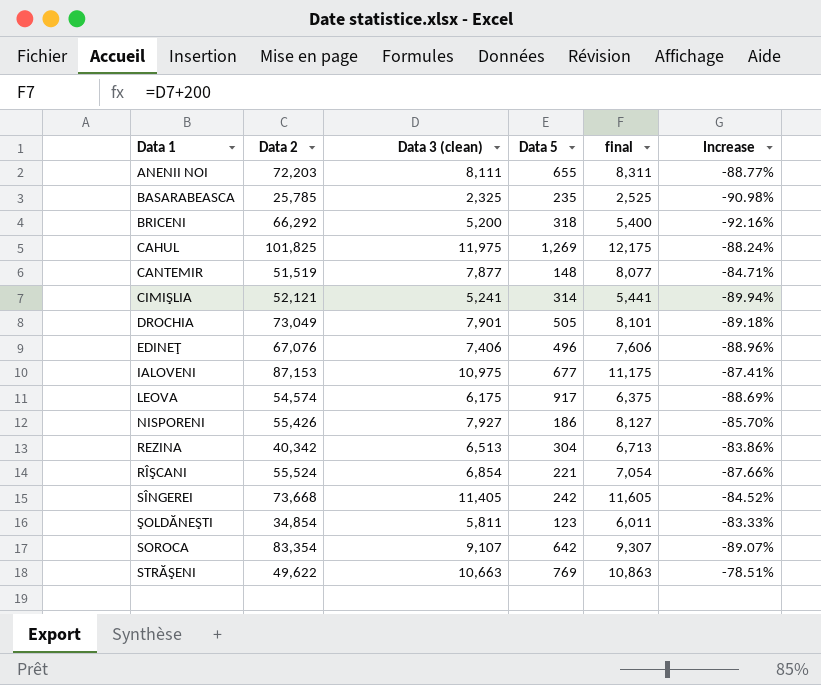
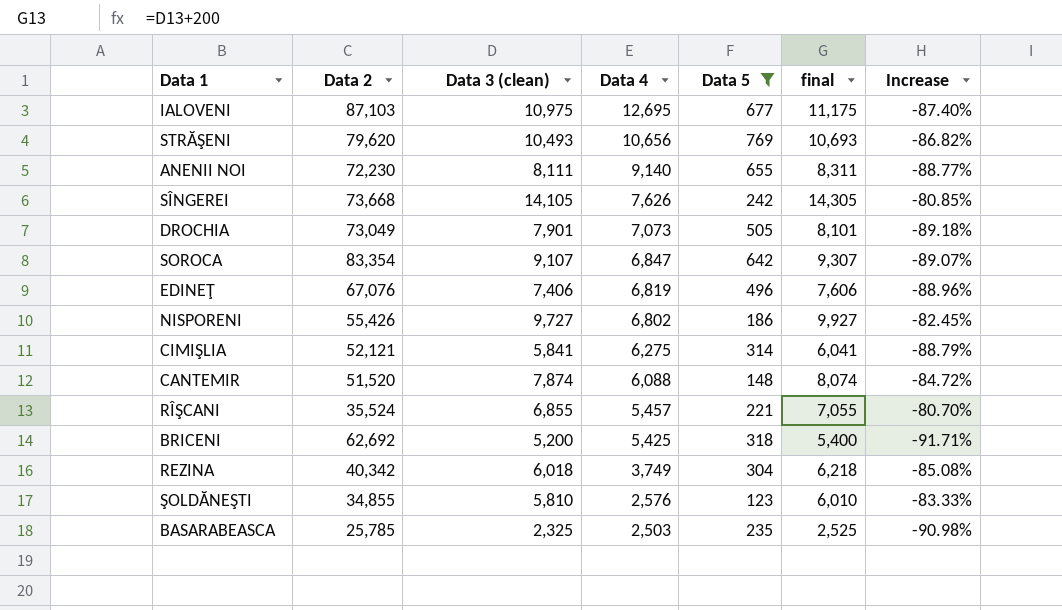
filter: none -> Data 5 <= 769
row order: Data 1 ascending -> Data 4 descending
column Data 4 | position: none -> 4
IALOVENI | Data 2: 87,153 -> 87,103
IALOVENI | Increase: -87.41% -> -87.40%
STRĂŞENI | Data 2: 49,622 -> 79,620
STRĂŞENI | Data 3 (clean): 10,663 -> 10,493
STRĂŞENI | final: 10,863 -> 10,693
STRĂŞENI | Increase: -78.51% -> -86.82%
ANENII NOI | Data 2: 72,203 -> 72,230
SÎNGEREI | Data 3 (clean): 11,405 -> 14,105
SÎNGEREI | final: 11,605 -> 14,305
SÎNGEREI | Increase: -84.52% -> -80.85%
NISPORENI | Data 3 (clean): 7,927 -> 9,727
NISPORENI | final: 8,127 -> 9,927
NISPORENI | Increase: -85.70% -> -82.45%
CIMIŞLIA | Data 3 (clean): 5,241 -> 5,841
CIMIŞLIA | final: 5,441 -> 6,041
CIMIŞLIA | Increase: -89.94% -> -88.79%
CANTEMIR | Data 2: 51,519 -> 51,520
CANTEMIR | Data 3 (clean): 7,877 -> 7,874
CANTEMIR | final: 8,077 -> 8,074
CANTEMIR | Increase: -84.71% -> -84.72%
RÎŞCANI | Data 2: 55,524 -> 35,524
RÎŞCANI | Data 3 (clean): 6,854 -> 6,855
RÎŞCANI | final: 7,054 -> 7,055
RÎŞCANI | Increase: -87.66% -> -80.70%
BRICENI | Data 2: 66,292 -> 62,692
BRICENI | Increase: -92.16% -> -91.71%
REZINA | Data 3 (clean): 6,513 -> 6,018
REZINA | final: 6,713 -> 6,218
REZINA | Increase: -83.86% -> -85.08%
ŞOLDĂNEŞTI | Data 2: 34,854 -> 34,855
ŞOLDĂNEŞTI | Data 3 (clean): 5,811 -> 5,810
ŞOLDĂNEŞTI | final: 6,011 -> 6,010

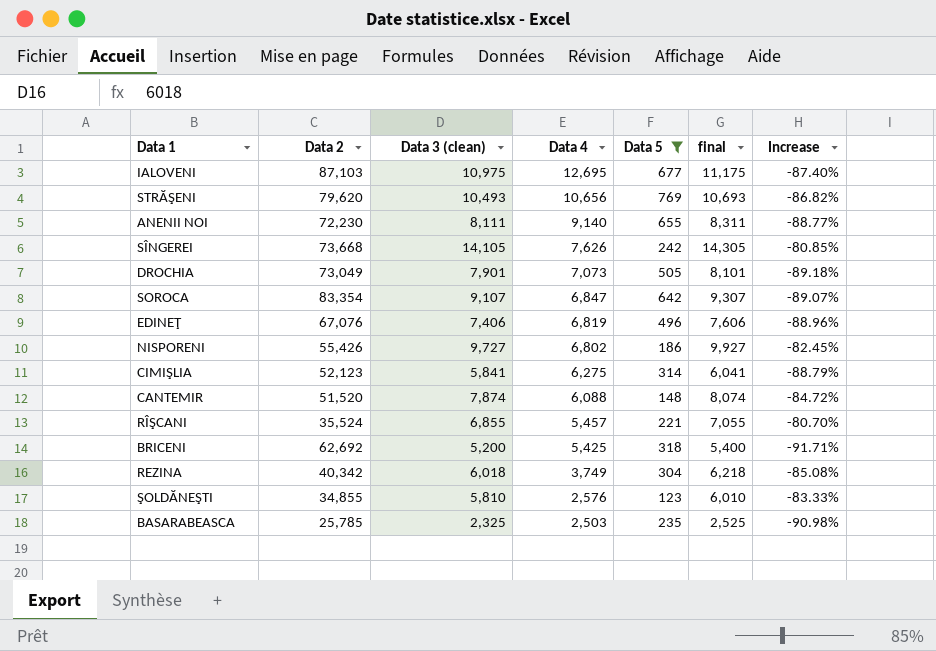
CIMIŞLIA | Data 2: 52,121 -> 52,123

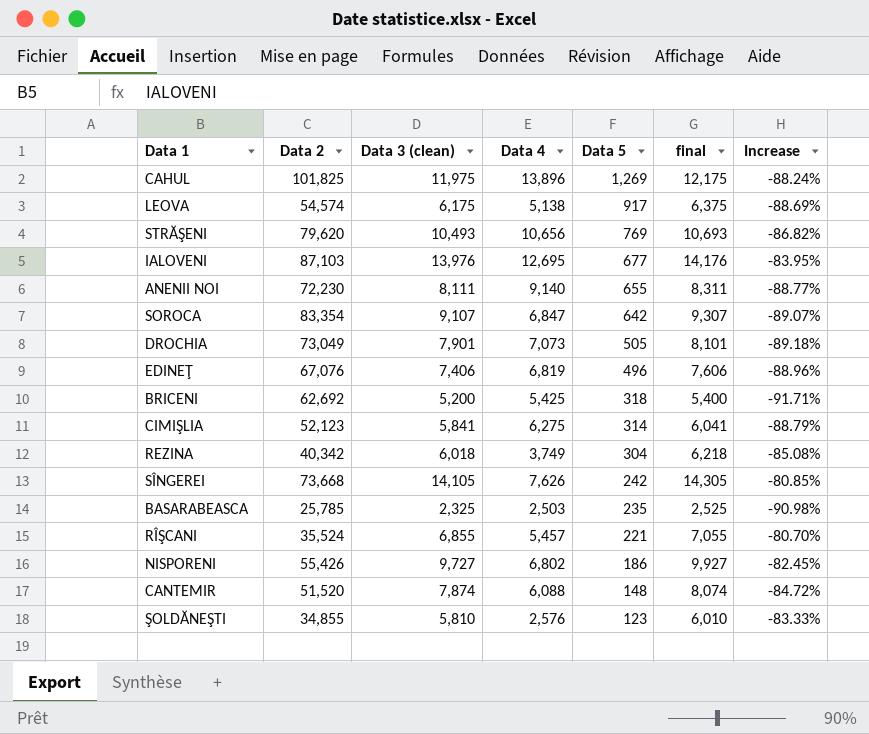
filter: Data 5 <= 769 -> none
row order: Data 4 descending -> Data 5 descending
IALOVENI | Data 3 (clean): 10,975 -> 13,976
IALOVENI | final: 11,175 -> 14,176
IALOVENI | Increase: -87.40% -> -83.95%

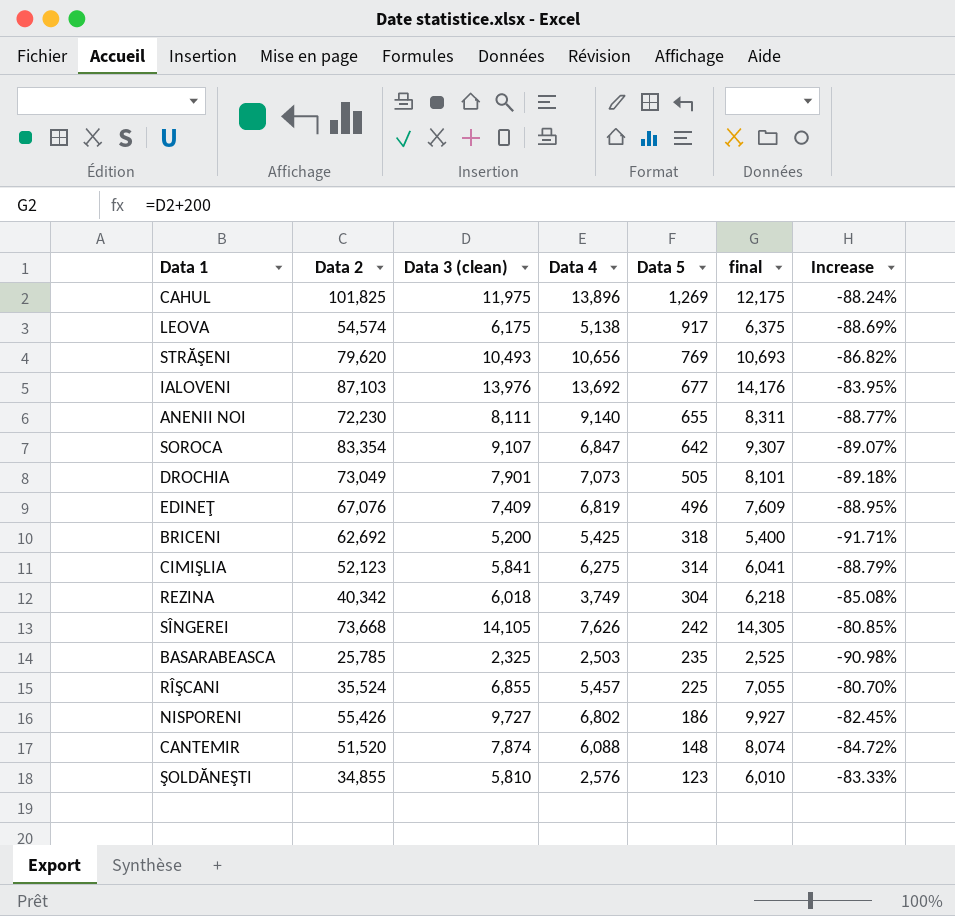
IALOVENI | Data 4: 12,695 -> 13,692
EDINEŢ | Data 3 (clean): 7,406 -> 7,409
EDINEŢ | final: 7,606 -> 7,609
EDINEŢ | Increase: -88.96% -> -88.95%
RÎŞCANI | Data 5: 221 -> 225

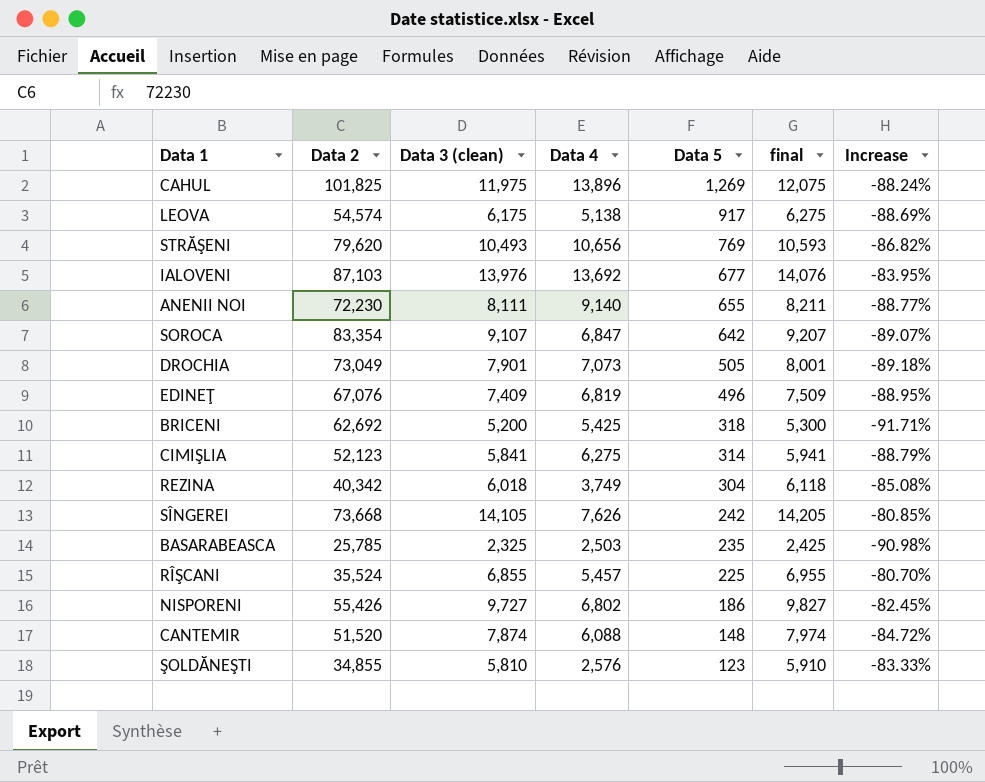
column final | formula: [Data 3 (clean)] + 200 -> [Data 3 (clean)] + 100

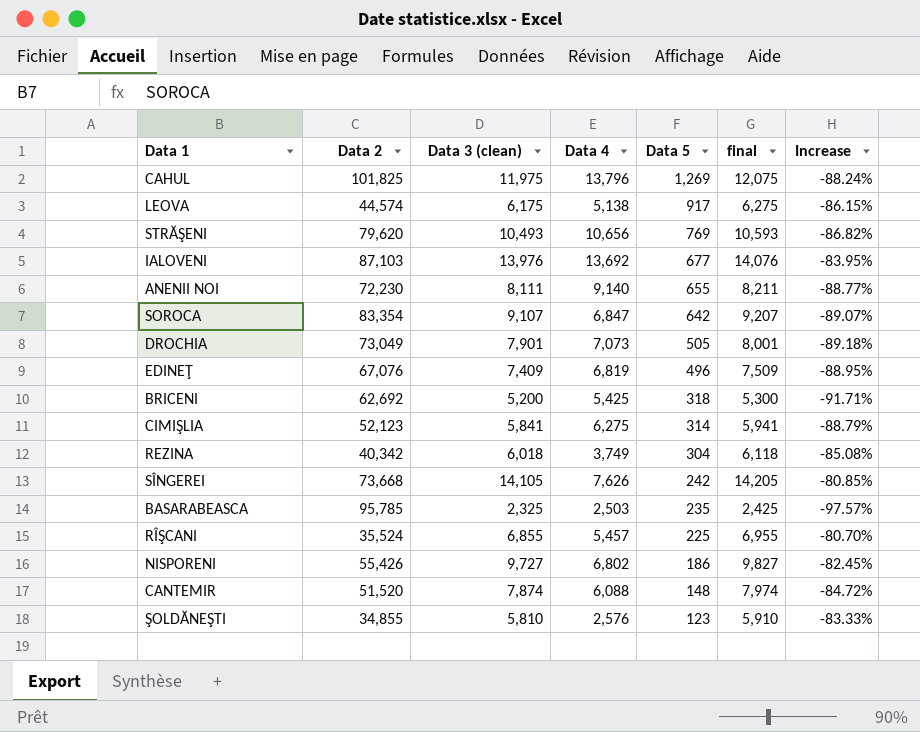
CAHUL | Data 4: 13,896 -> 13,796
LEOVA | Data 2: 54,574 -> 44,574
LEOVA | Increase: -88.69% -> -86.15%
BASARABEASCA | Data 2: 25,785 -> 95,785
BASARABEASCA | Increase: -90.98% -> -97.57%

